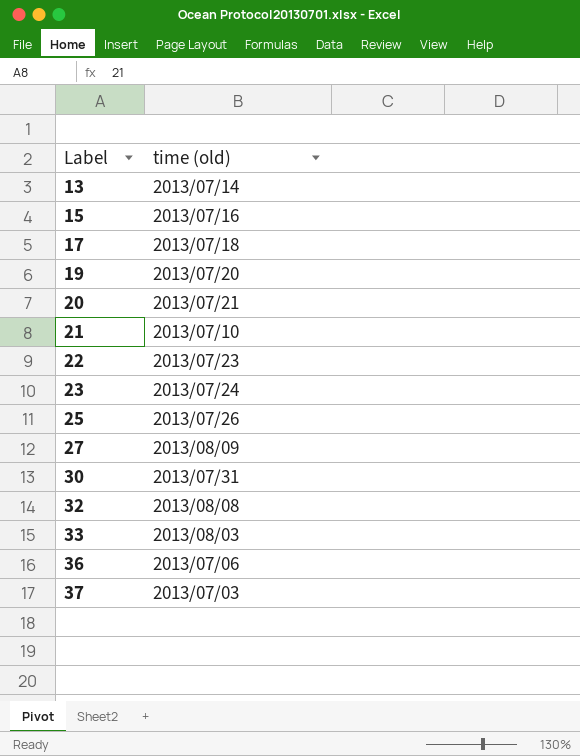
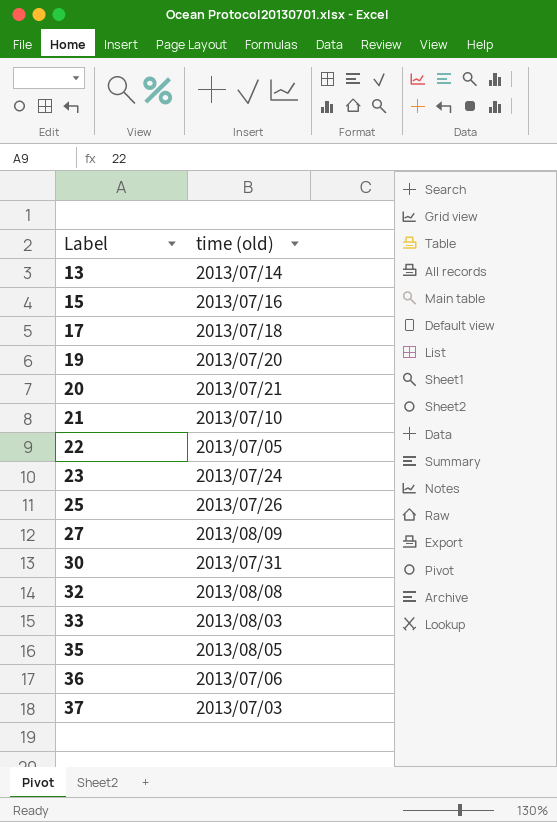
22 | time (old): 2013/07/23 -> 2013/07/05
row 35: none -> 2013/08/05

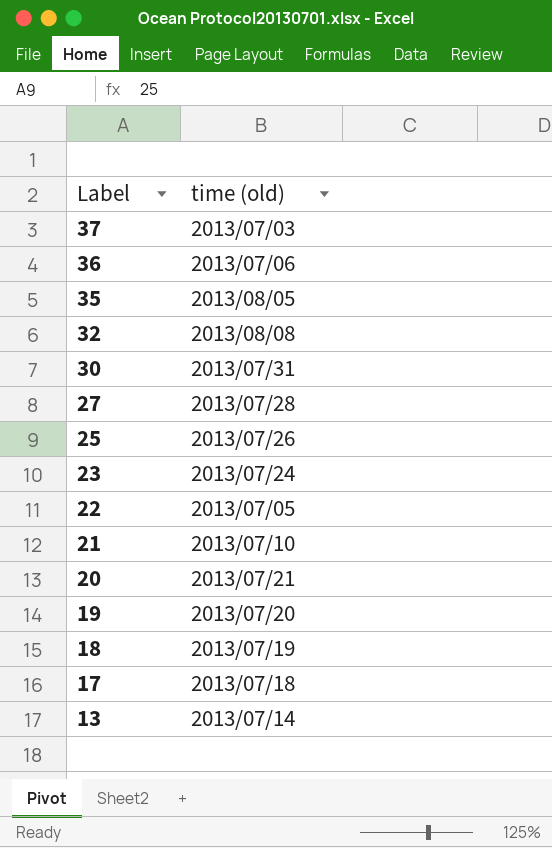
row order: Label ascending -> Label descending
row 15: 2013/07/16 -> none
row 33: 2013/08/03 -> none
27 | time (old): 2013/08/09 -> 2013/07/28
row 18: none -> 2013/07/19

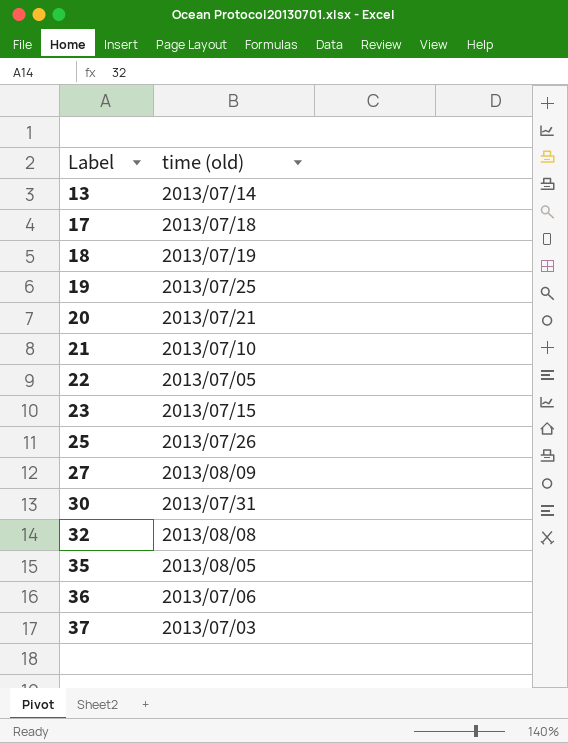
row order: Label descending -> Label ascending
19 | time (old): 2013/07/20 -> 2013/07/25
23 | time (old): 2013/07/24 -> 2013/07/15
27 | time (old): 2013/07/28 -> 2013/08/09

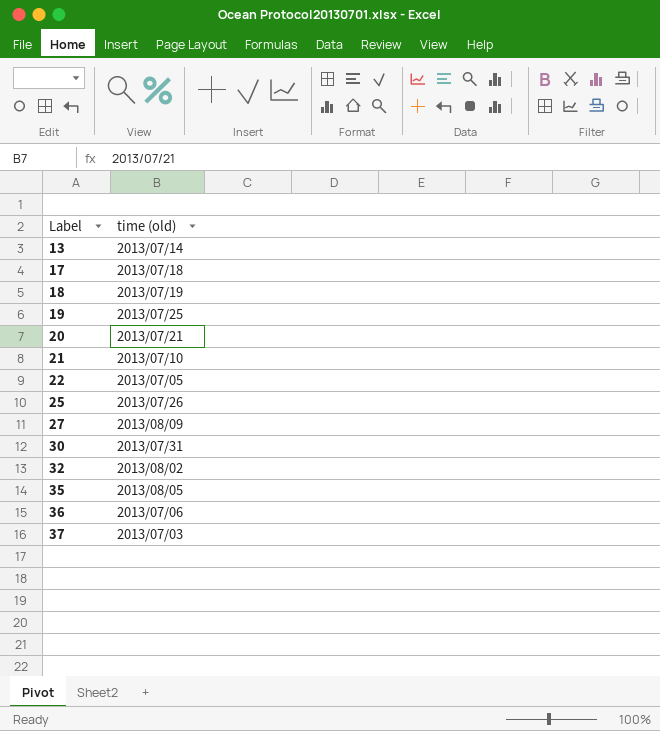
row 23: 2013/07/15 -> none
32 | time (old): 2013/08/08 -> 2013/08/02

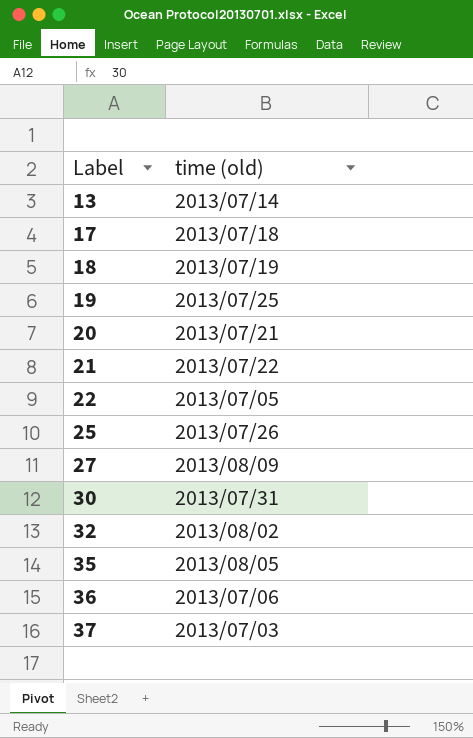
21 | time (old): 2013/07/10 -> 2013/07/22

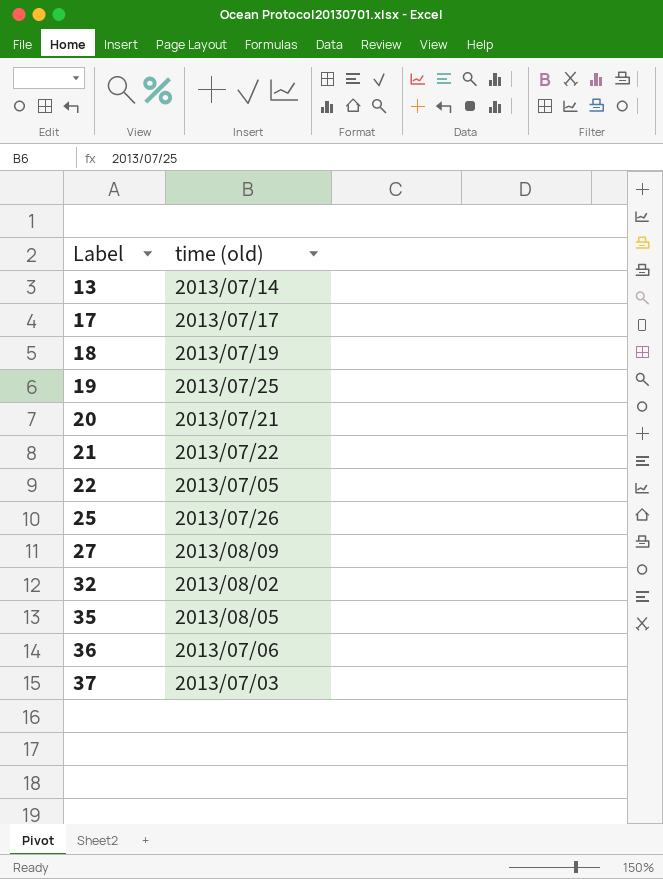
row 30: 2013/07/31 -> none
17 | time (old): 2013/07/18 -> 2013/07/17

